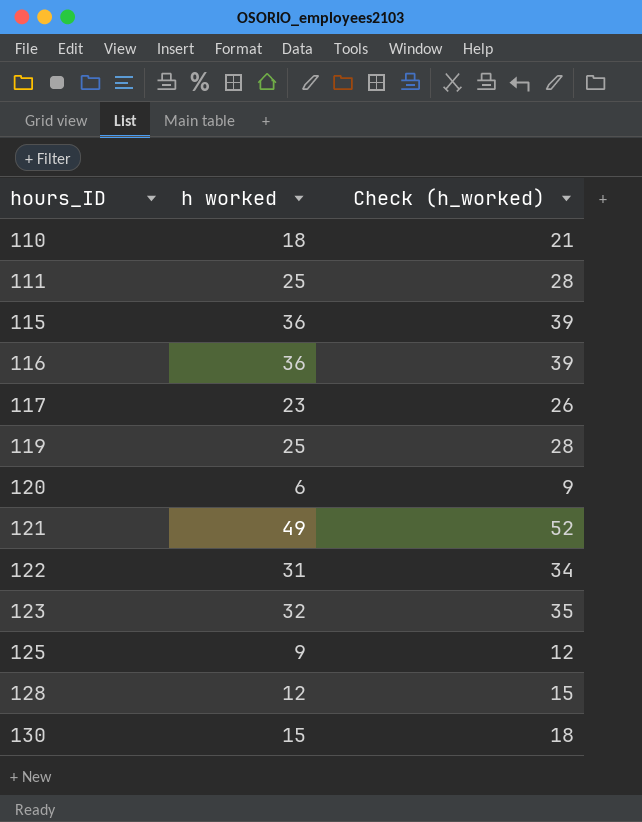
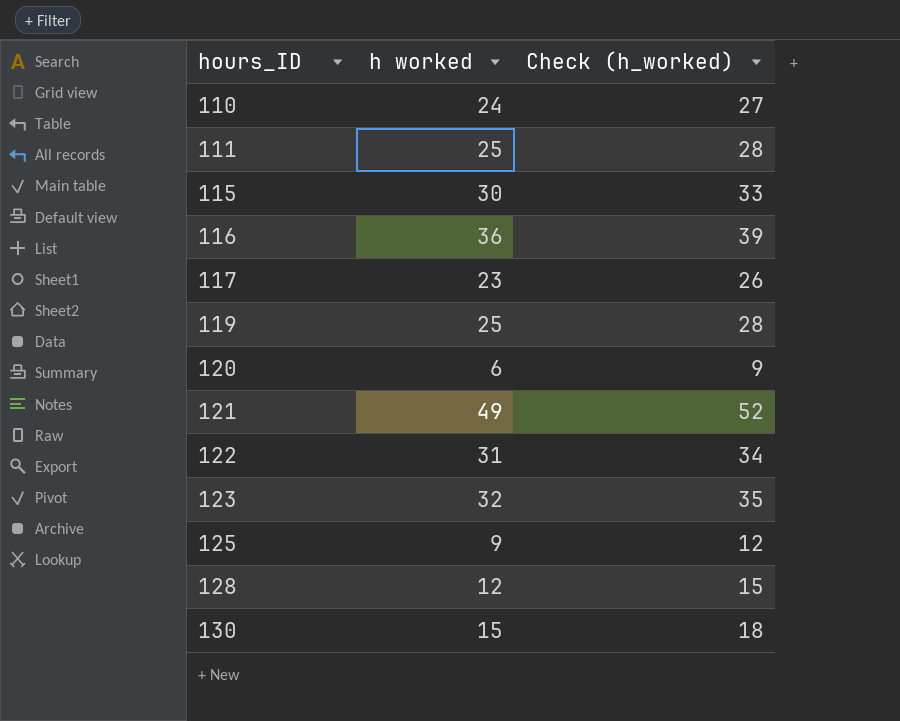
110 | h worked: 18 -> 24
110 | Check (h_worked): 21 -> 27
115 | h worked: 36 -> 30
115 | Check (h_worked): 39 -> 33

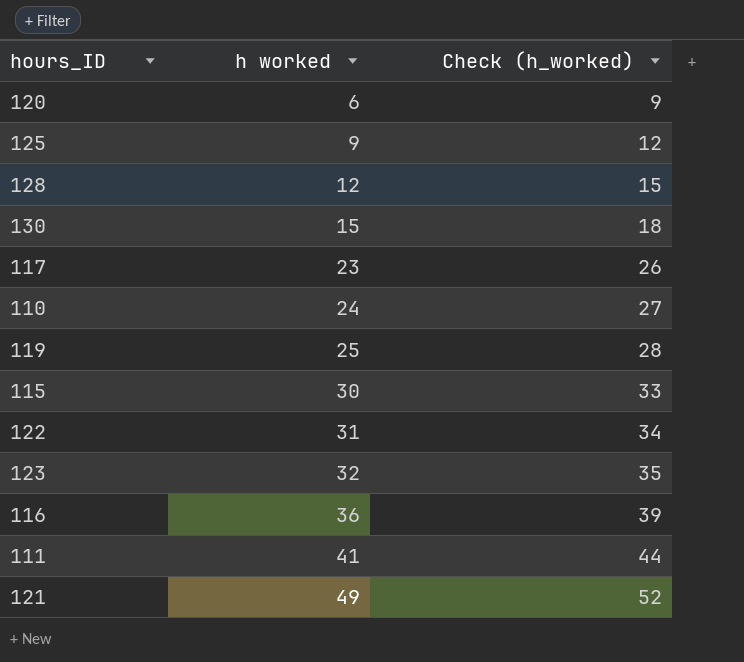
row order: hours_ID ascending -> h worked ascending
111 | h worked: 25 -> 41
111 | Check (h_worked): 28 -> 44

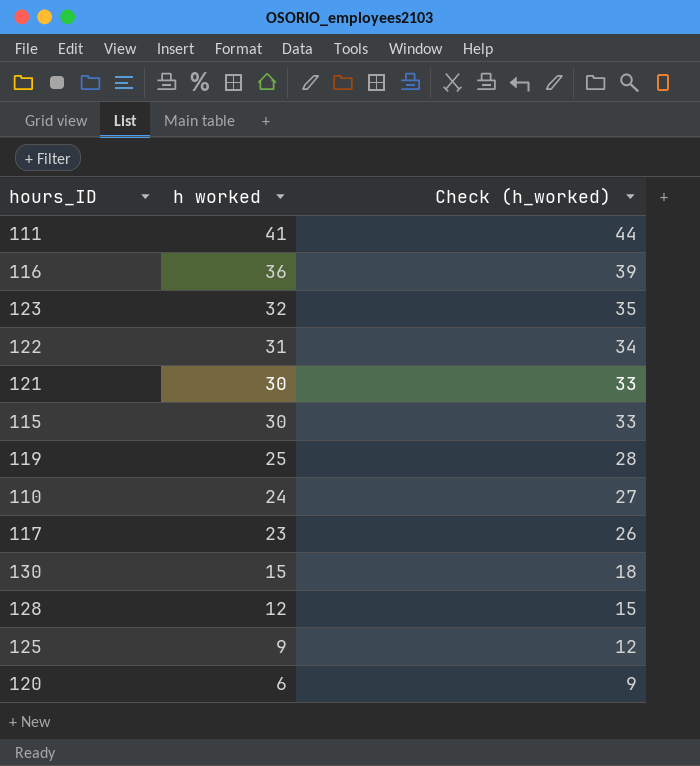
row order: h worked ascending -> h worked descending
121 | h worked: 49 -> 30
121 | Check (h_worked): 52 -> 33

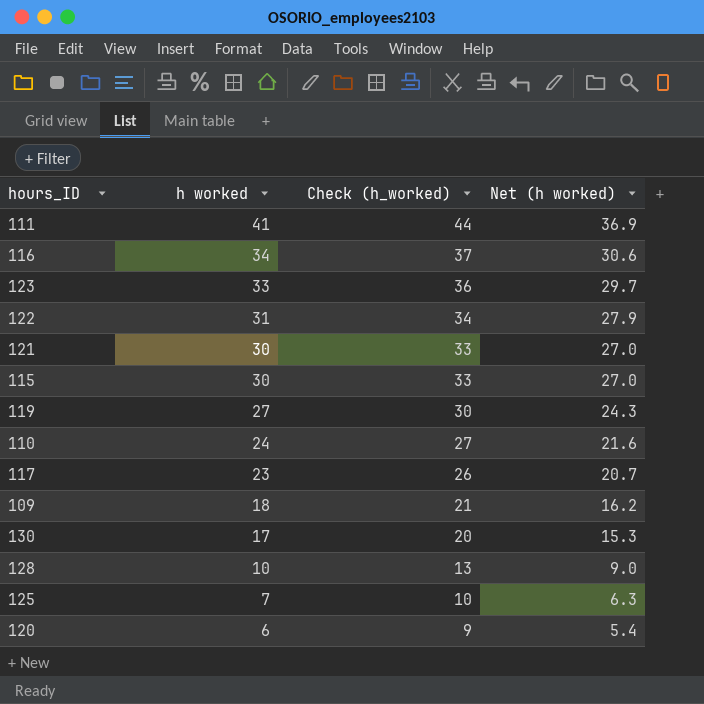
column Net (h worked) | formula: none -> [h worked] * 0.9
116 | h worked: 36 -> 34
116 | Check (h_worked): 39 -> 37
123 | h worked: 32 -> 33
123 | Check (h_worked): 35 -> 36
119 | h worked: 25 -> 27
119 | Check (h_worked): 28 -> 30
row 109: none -> 18 | 21 | 16.2
130 | h worked: 15 -> 17
130 | Check (h_worked): 18 -> 20
128 | h worked: 12 -> 10
128 | Check (h_worked): 15 -> 13
125 | h worked: 9 -> 7
125 | Check (h_worked): 12 -> 10

